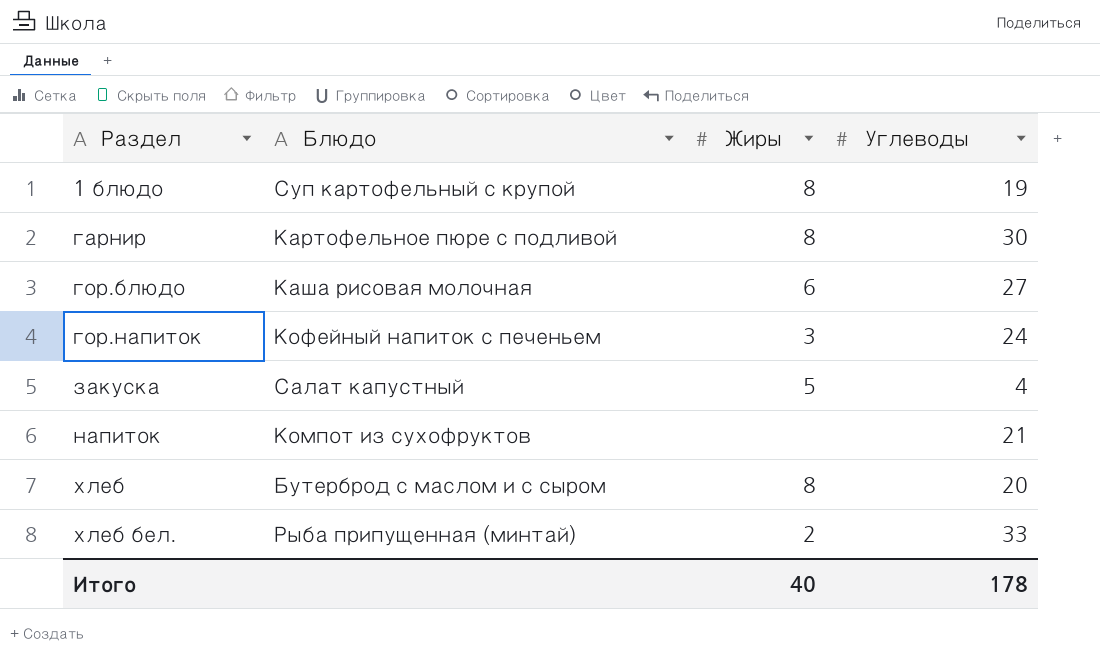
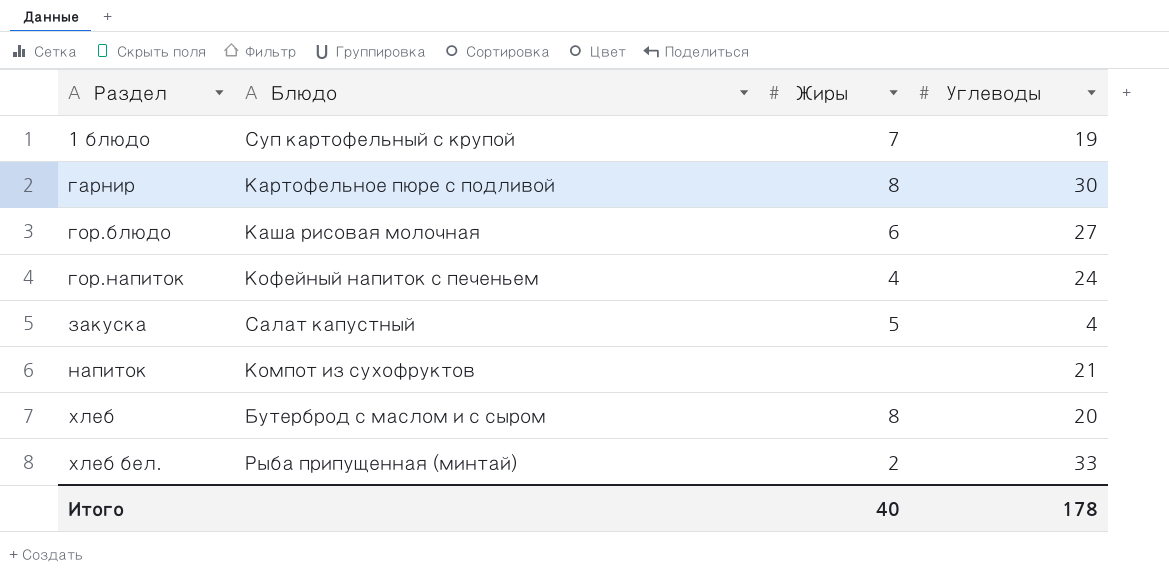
1 блюдо | Жиры: 8 -> 7
гор.напиток | Жиры: 3 -> 4

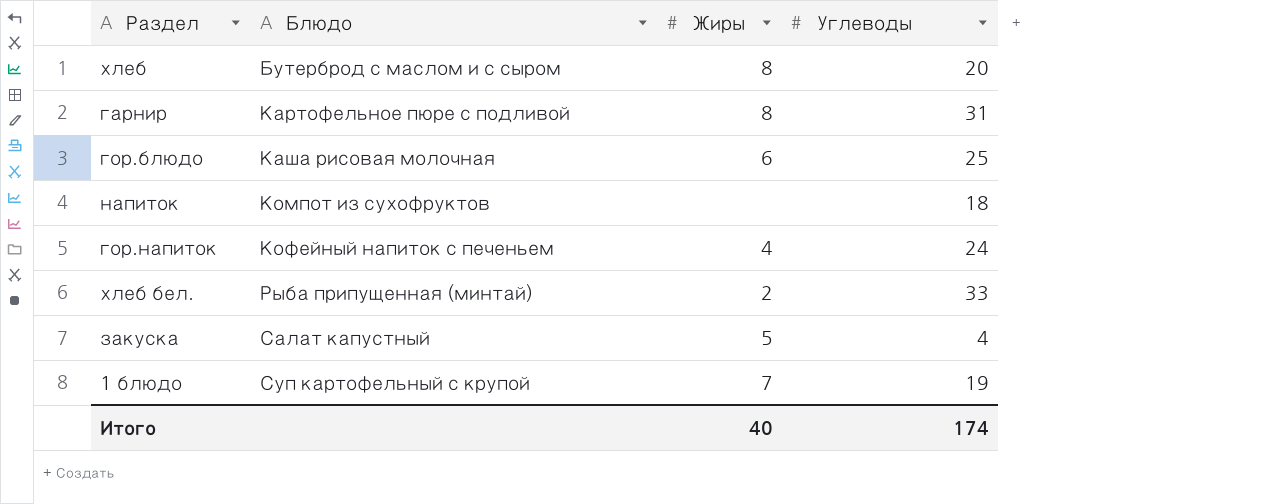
row order: Раздел ascending -> Блюдо ascending
гарнир | Углеводы: 30 -> 31
гор.блюдо | Углеводы: 27 -> 25
напиток | Углеводы: 21 -> 18
Итого | Углеводы: 178 -> 174

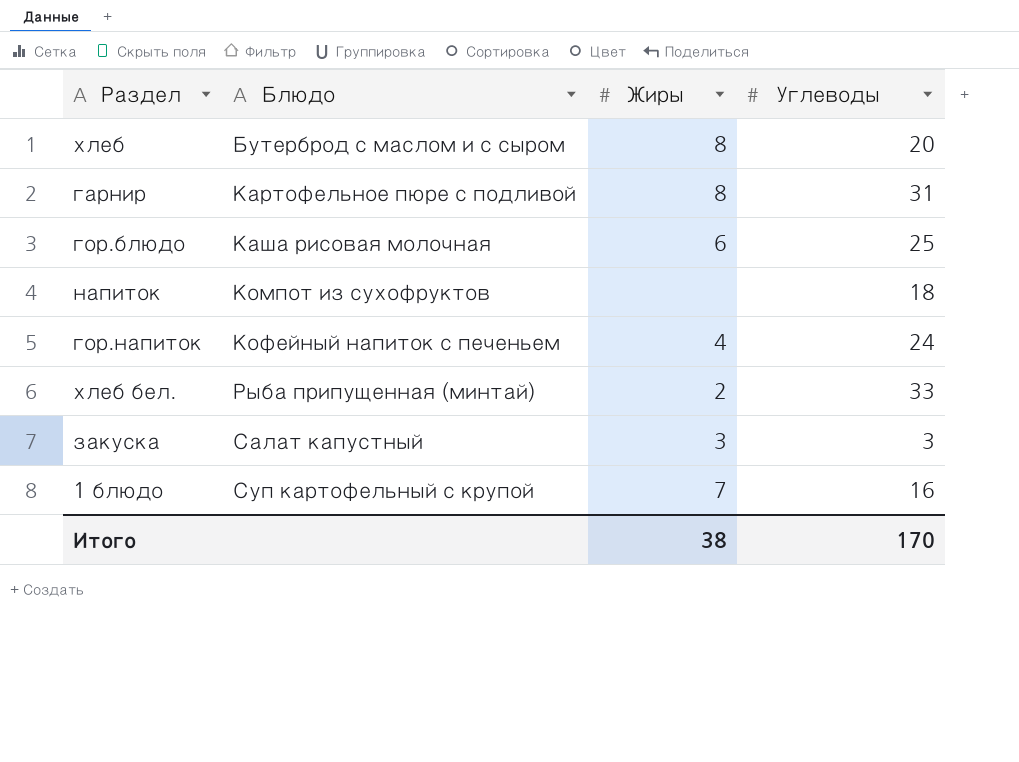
закуска | Жиры: 5 -> 3
закуска | Углеводы: 4 -> 3
1 блюдо | Углеводы: 19 -> 16
Итого | Жиры: 40 -> 38
Итого | Углеводы: 174 -> 170

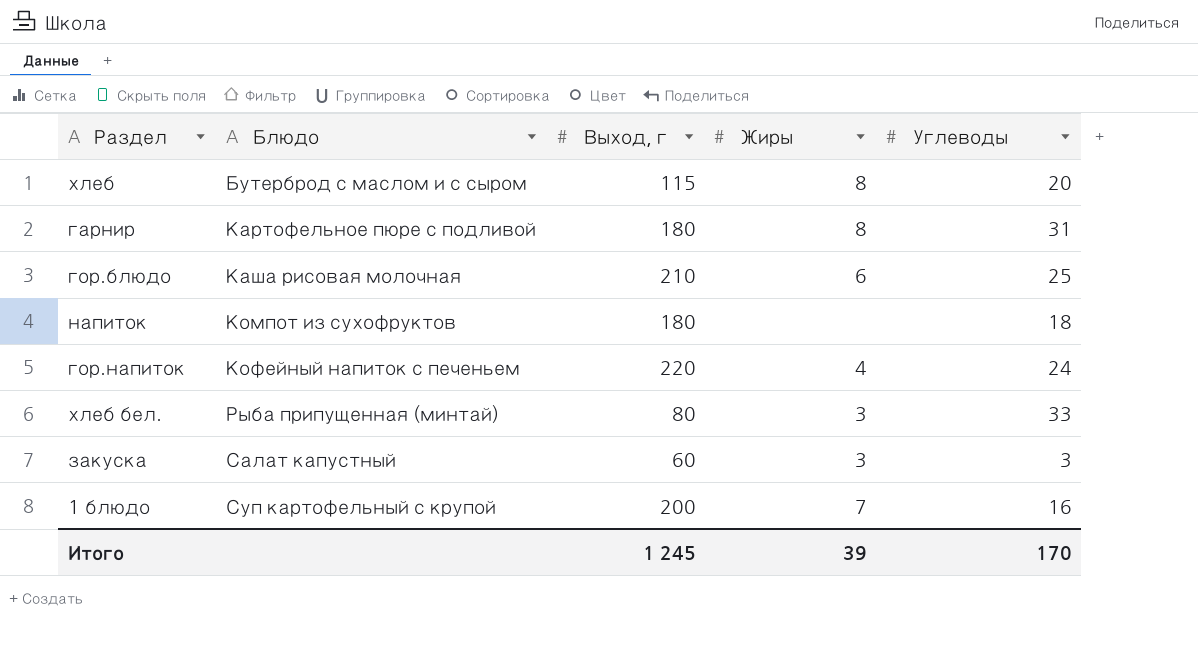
column Выход, г | position: none -> 3
хлеб бел. | Жиры: 2 -> 3
Итого | Жиры: 38 -> 39

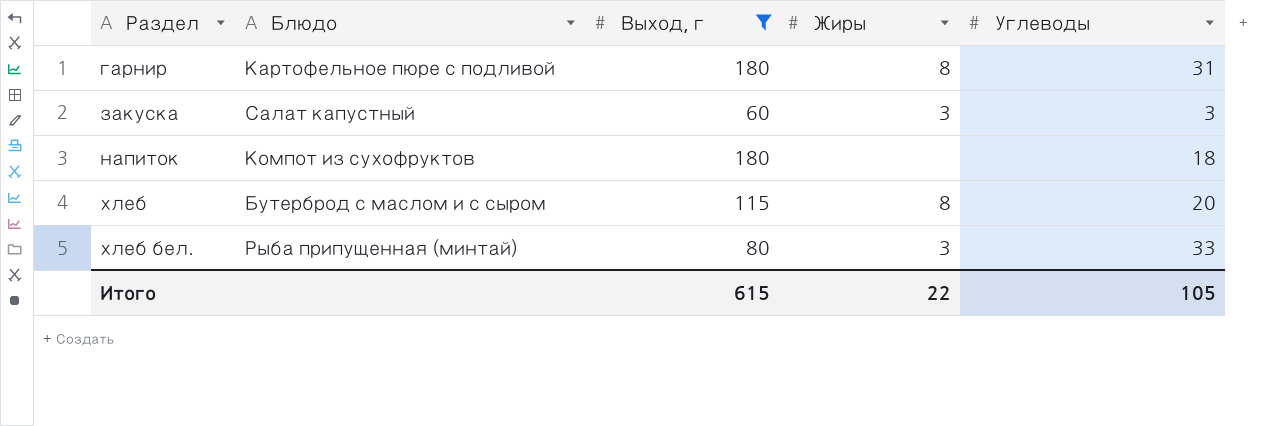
filter: none -> Выход, г <= 180
row order: Блюдо ascending -> Раздел ascending
Итого | Выход, г: 1 245 -> 615
Итого | Жиры: 39 -> 22
Итого | Углеводы: 170 -> 105

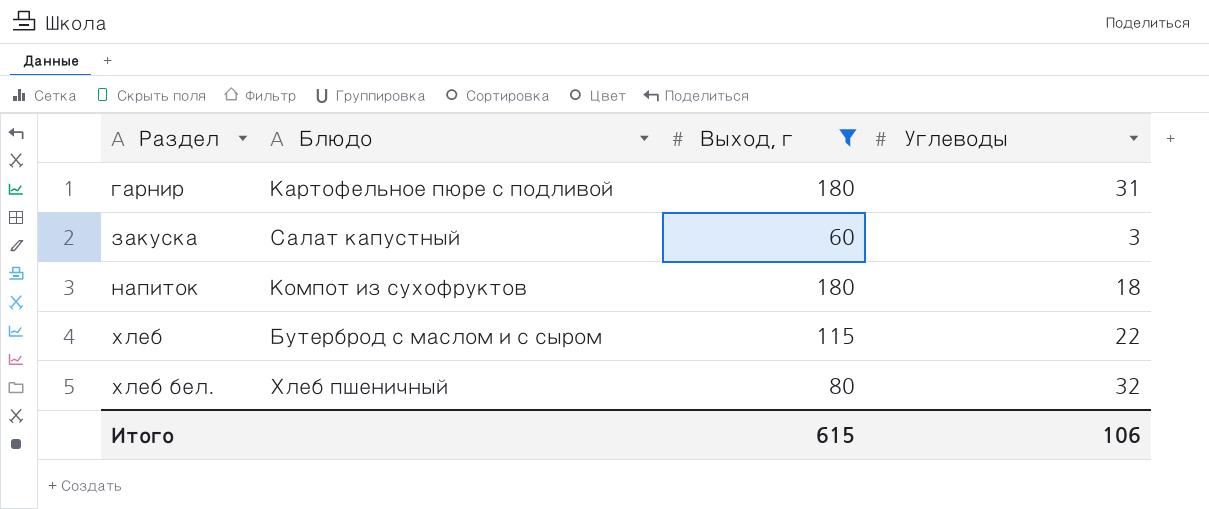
column Жиры | position: 4 -> none
хлеб | Углеводы: 20 -> 22
хлеб бел. | Блюдо: Рыба припущенная (минтай) -> Хлеб пшеничный
хлеб бел. | Углеводы: 33 -> 32
Итого | Углеводы: 105 -> 106

